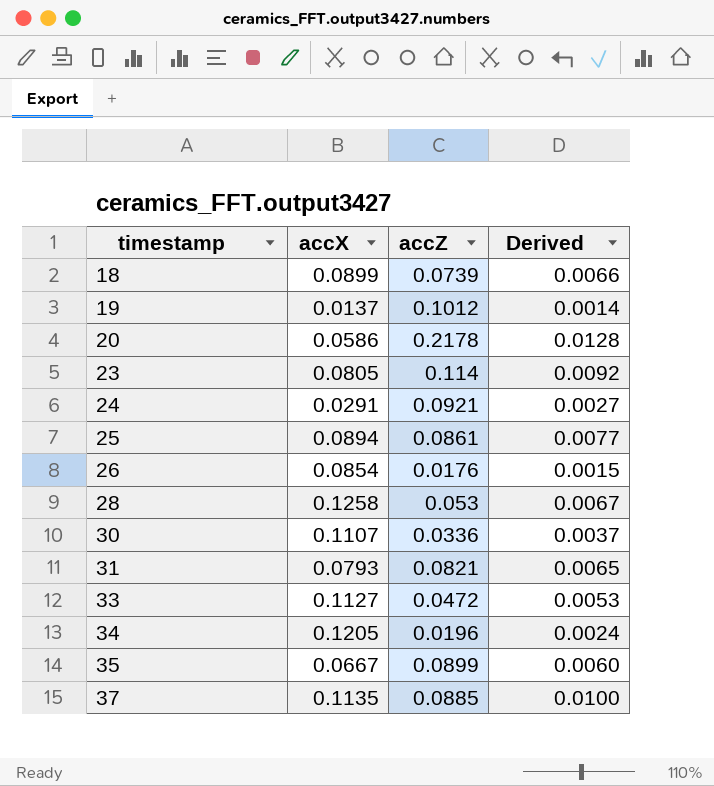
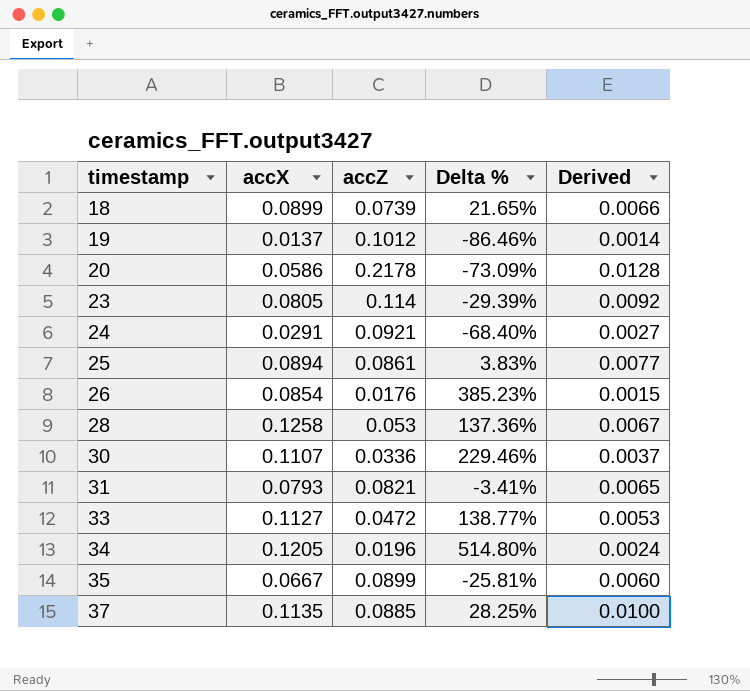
column Delta % | formula: none -> ([accX] - [accZ]) / [accZ]

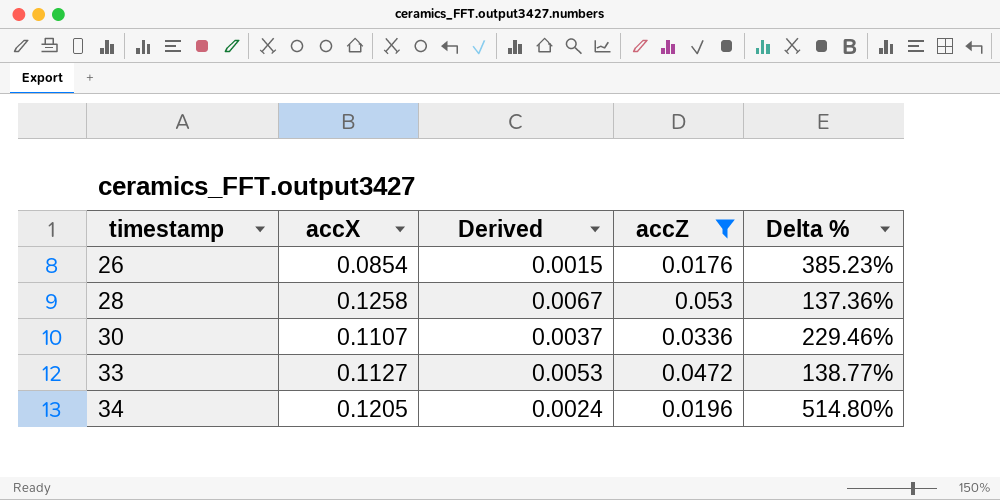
filter: none -> accZ <= 0.053
column Derived | position: 5 -> 3

